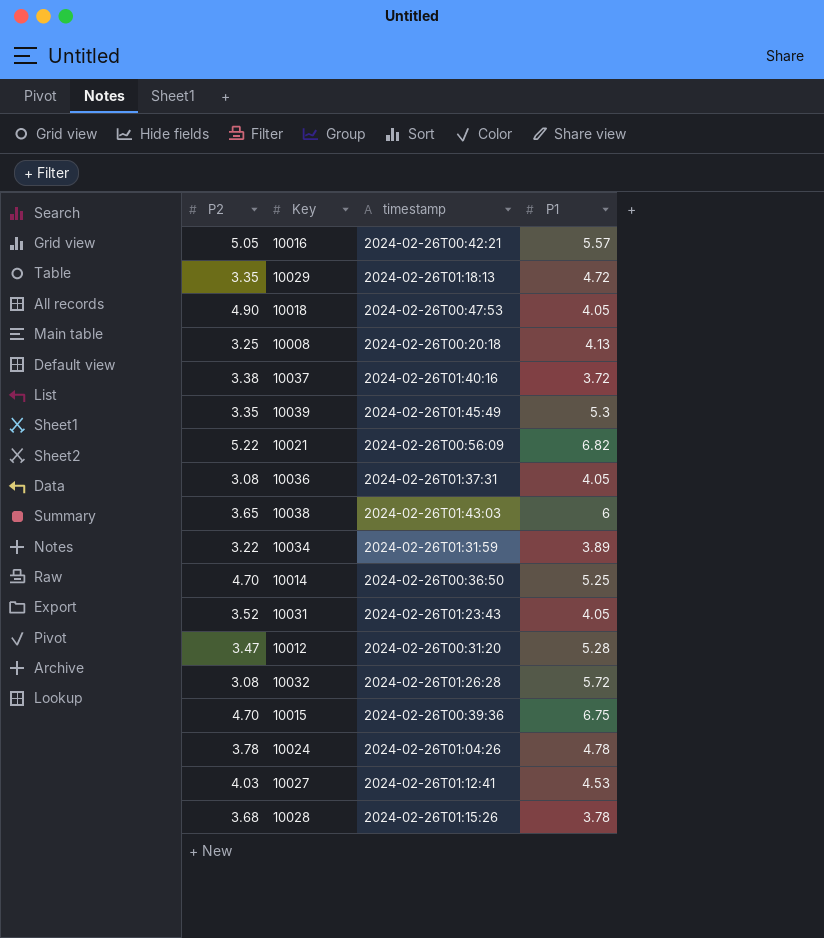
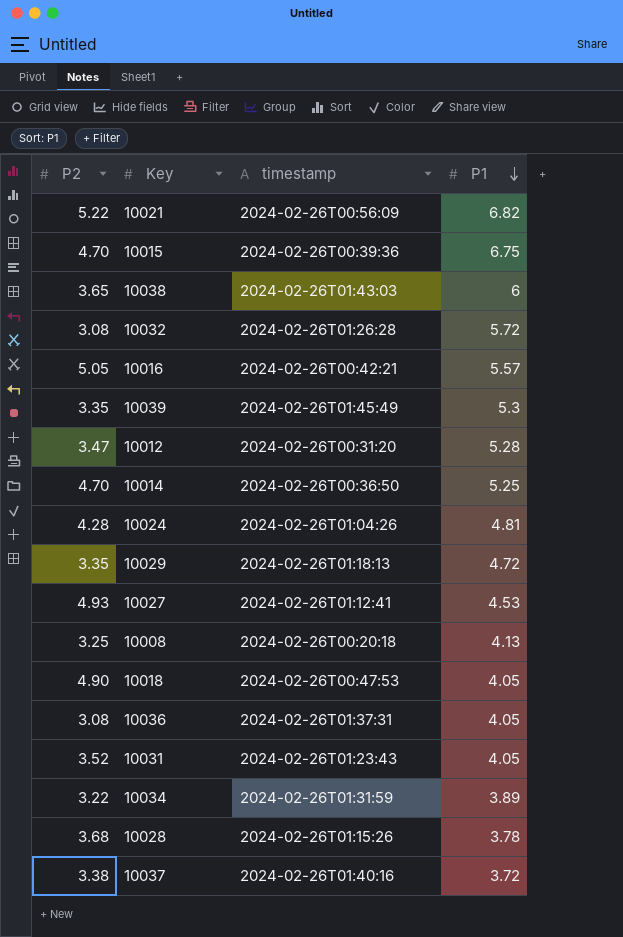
row order: none -> P1 descending
10024 | P2: 3.78 -> 4.28
10024 | P1: 4.78 -> 4.81
10027 | P2: 4.03 -> 4.93

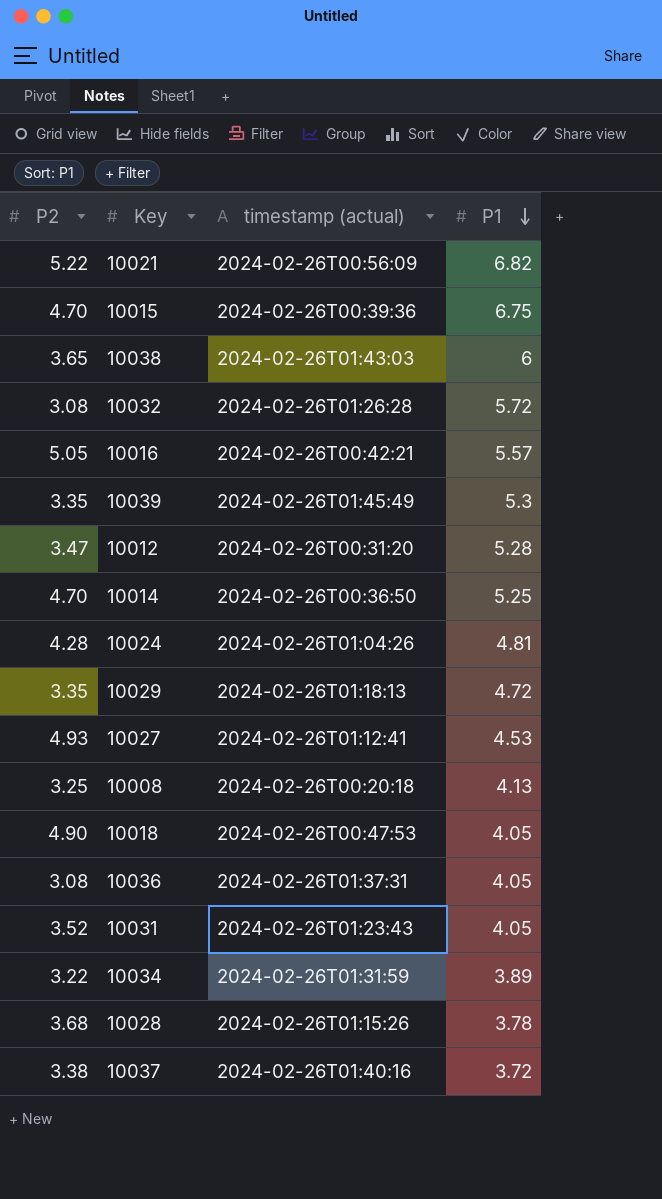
column name: timestamp -> timestamp (actual)

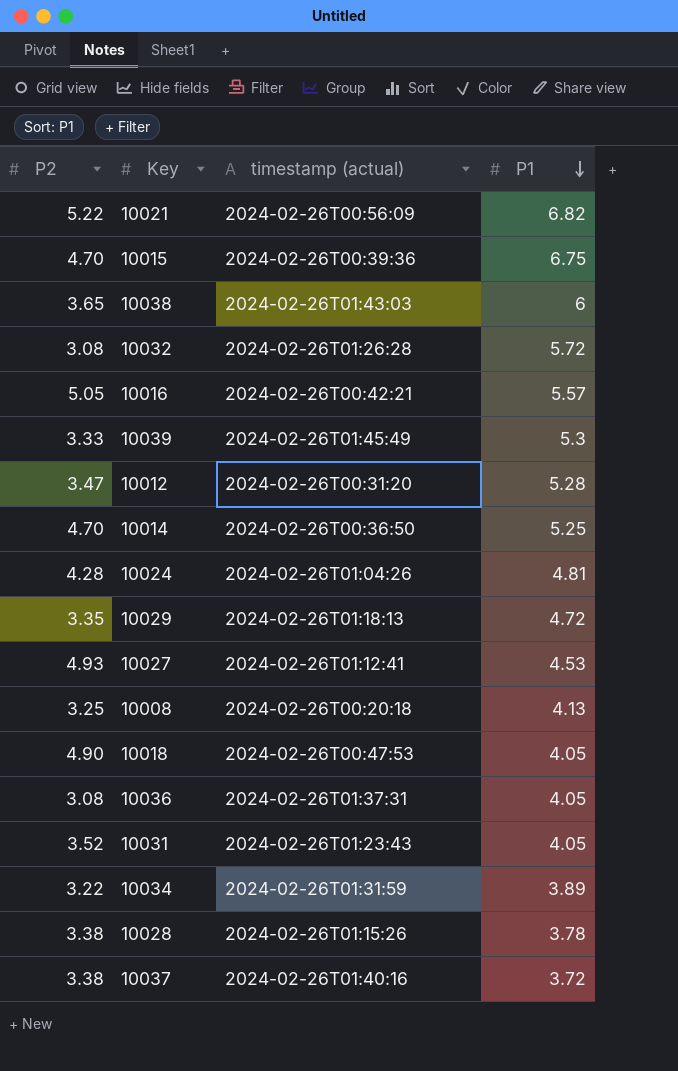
10039 | P2: 3.35 -> 3.33
10028 | P2: 3.68 -> 3.38

